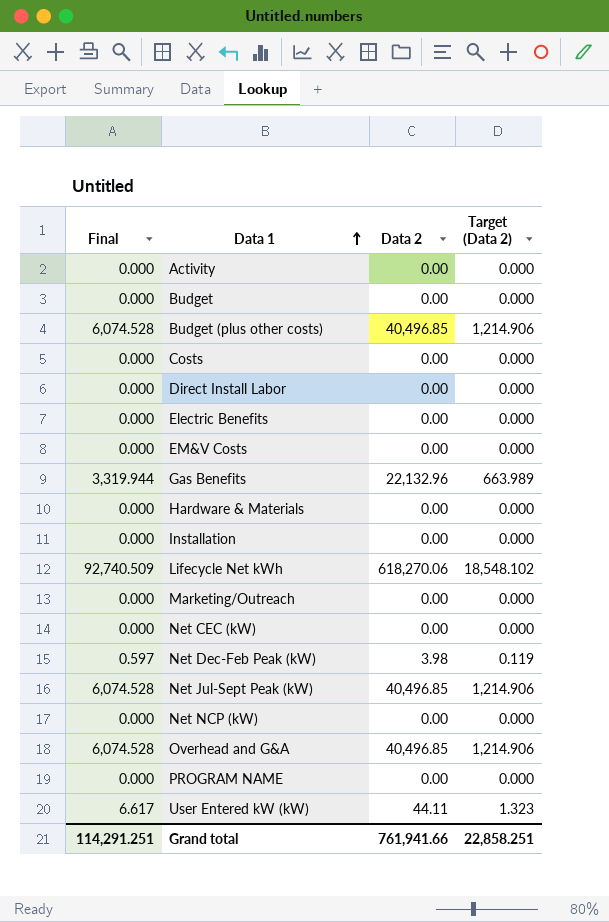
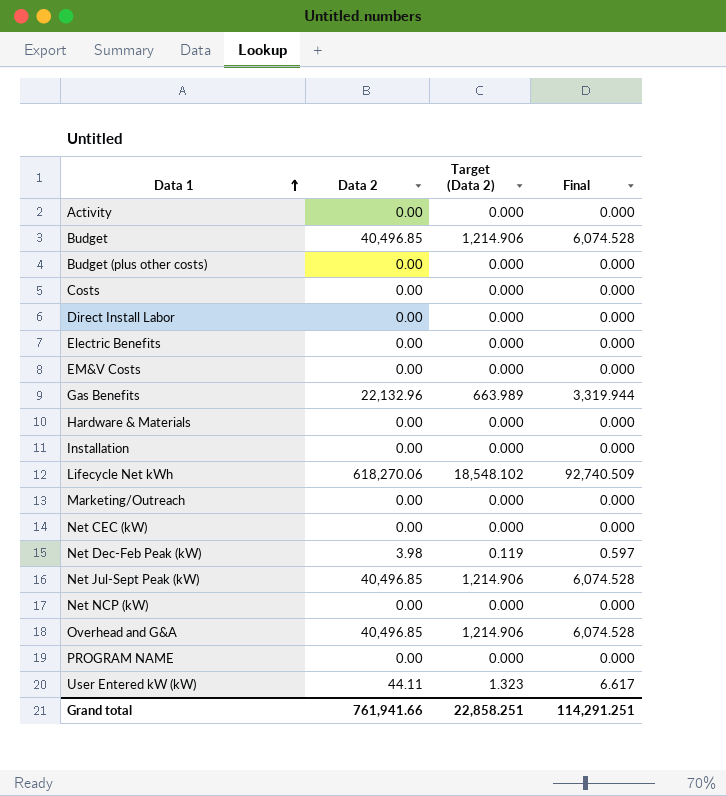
column Final | position: 1 -> 4
Budget | Data 2: 0.00 -> 40,496.85
Budget | Target (Data 2): 0.000 -> 1,214.906
Budget | Final: 0.000 -> 6,074.528
Budget (plus other costs) | Data 2: 40,496.85 -> 0.00
Budget (plus other costs) | Target (Data 2): 1,214.906 -> 0.000
Budget (plus other costs) | Final: 6,074.528 -> 0.000

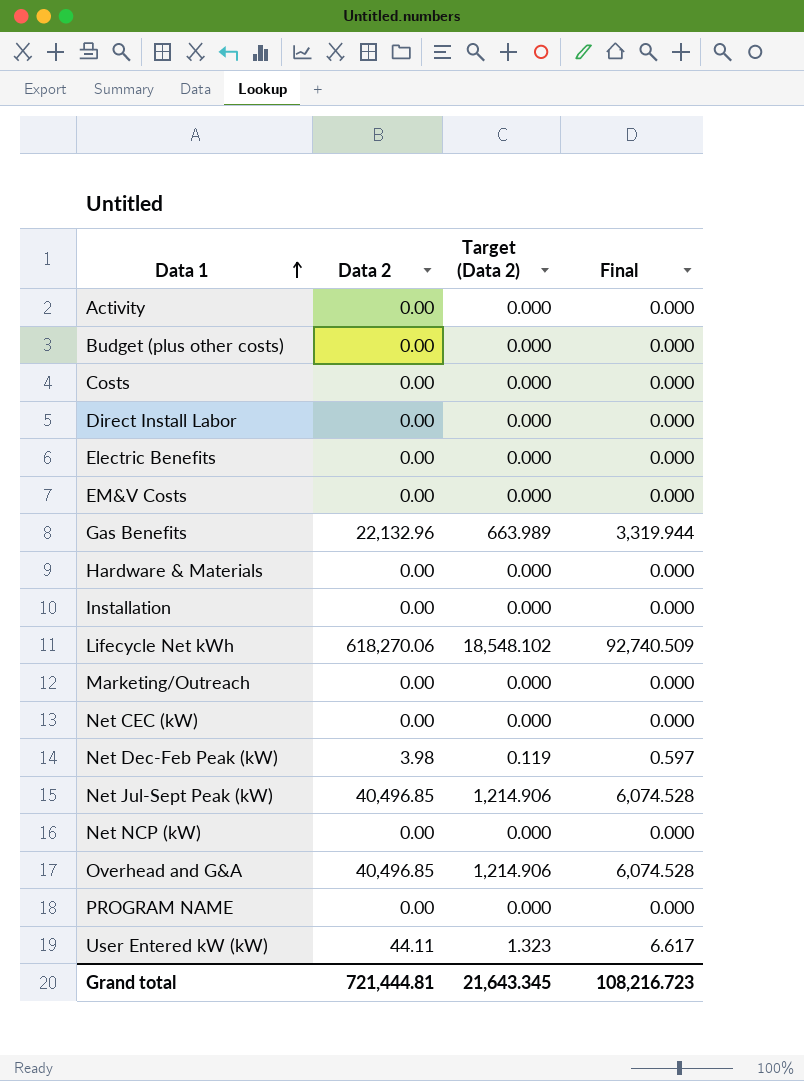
row Budget: 40,496.85 | 1,214.906 | 6,074.528 -> none
Grand total | Data 2: 761,941.66 -> 721,444.81
Grand total | Target (Data 2): 22,858.251 -> 21,643.345
Grand total | Final: 114,291.251 -> 108,216.723

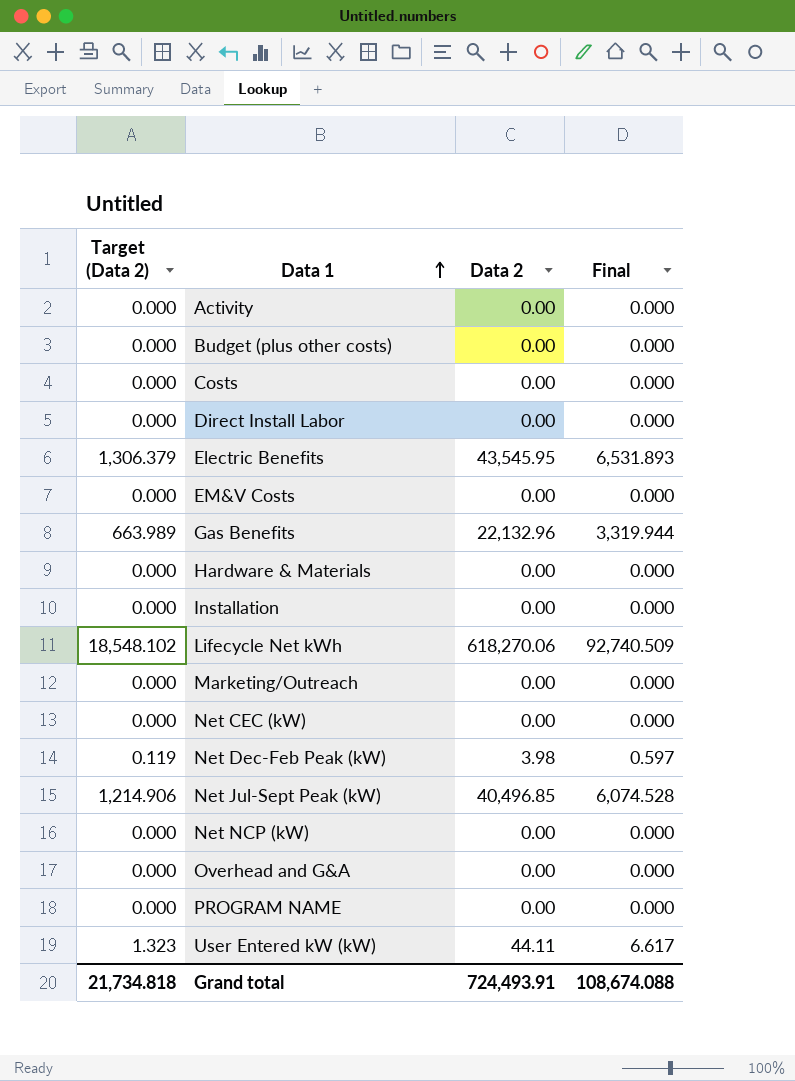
column Target (Data 2) | position: 3 -> 1
Electric Benefits | Target (Data 2): 0.000 -> 1,306.379
Electric Benefits | Data 2: 0.00 -> 43,545.95
Electric Benefits | Final: 0.000 -> 6,531.893
Overhead and G&A | Target (Data 2): 1,214.906 -> 0.000
Overhead and G&A | Data 2: 40,496.85 -> 0.00
Overhead and G&A | Final: 6,074.528 -> 0.000
Grand total | Target (Data 2): 21,643.345 -> 21,734.818
Grand total | Data 2: 721,444.81 -> 724,493.91
Grand total | Final: 108,216.723 -> 108,674.088

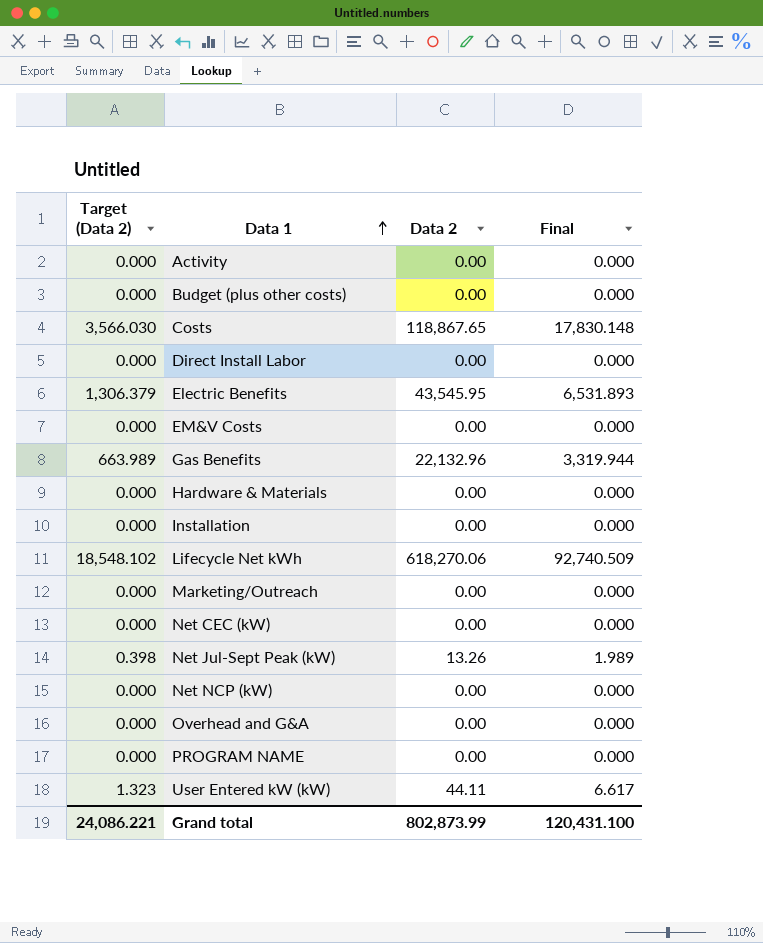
row Net Dec-Feb Peak (kW): 0.119 | 3.98 | 0.597 -> none
Costs | Target (Data 2): 0.000 -> 3,566.030
Costs | Data 2: 0.00 -> 118,867.65
Costs | Final: 0.000 -> 17,830.148
Net Jul-Sept Peak (kW) | Target (Data 2): 1,214.906 -> 0.398
Net Jul-Sept Peak (kW) | Data 2: 40,496.85 -> 13.26
Net Jul-Sept Peak (kW) | Final: 6,074.528 -> 1.989
Grand total | Target (Data 2): 21,734.818 -> 24,086.221
Grand total | Data 2: 724,493.91 -> 802,873.99
Grand total | Final: 108,674.088 -> 120,431.100

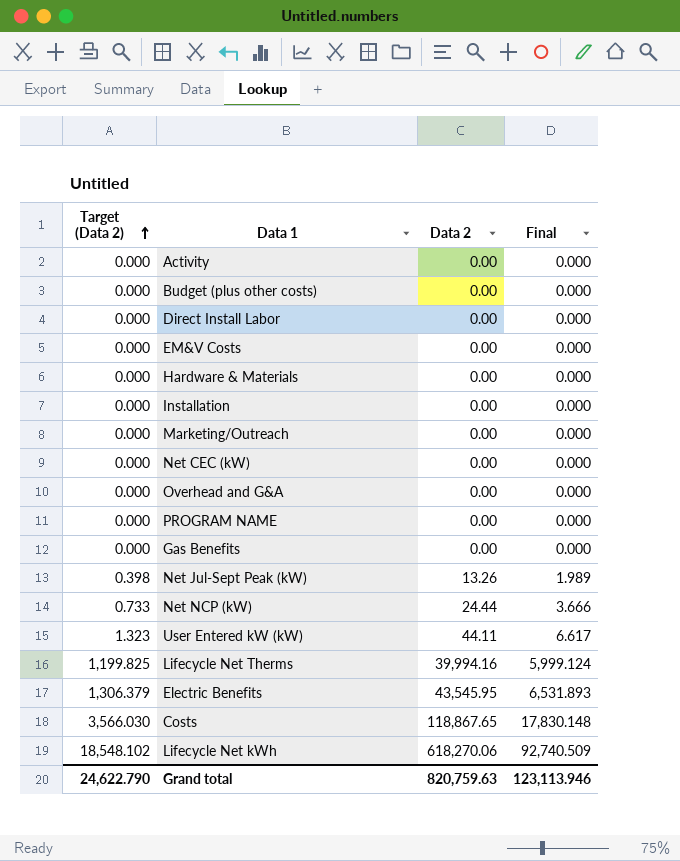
row order: Data 1 ascending -> Target (Data 2) ascending
Gas Benefits | Target (Data 2): 663.989 -> 0.000
Gas Benefits | Data 2: 22,132.96 -> 0.00
Gas Benefits | Final: 3,319.944 -> 0.000
Net NCP (kW) | Target (Data 2): 0.000 -> 0.733
Net NCP (kW) | Data 2: 0.00 -> 24.44
Net NCP (kW) | Final: 0.000 -> 3.666
row Lifecycle Net Therms: none -> 1,199.825 | 39,994.16 | 5,999.124
Grand total | Target (Data 2): 24,086.221 -> 24,622.790
Grand total | Data 2: 802,873.99 -> 820,759.63
Grand total | Final: 120,431.100 -> 123,113.946

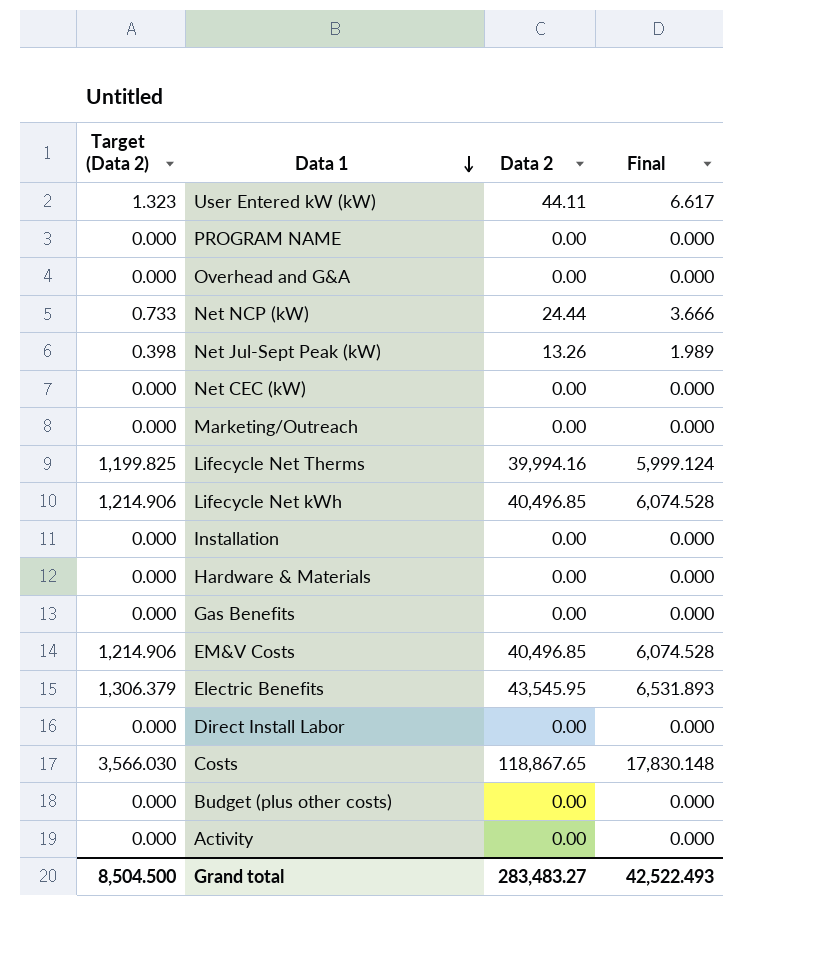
row order: Target (Data 2) ascending -> Data 1 descending
Lifecycle Net kWh | Target (Data 2): 18,548.102 -> 1,214.906
Lifecycle Net kWh | Data 2: 618,270.06 -> 40,496.85
Lifecycle Net kWh | Final: 92,740.509 -> 6,074.528
EM&V Costs | Target (Data 2): 0.000 -> 1,214.906
EM&V Costs | Data 2: 0.00 -> 40,496.85
EM&V Costs | Final: 0.000 -> 6,074.528
Grand total | Target (Data 2): 24,622.790 -> 8,504.500
Grand total | Data 2: 820,759.63 -> 283,483.27
Grand total | Final: 123,113.946 -> 42,522.493

